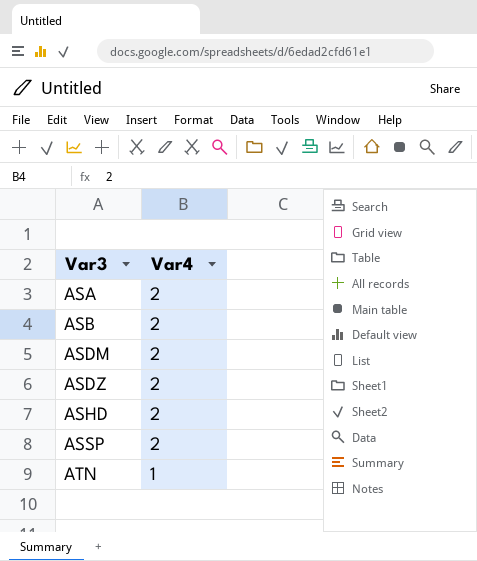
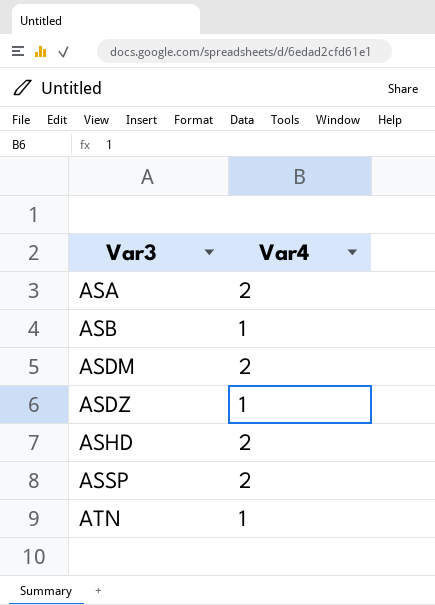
ASB | Var4: 2 -> 1
ASDZ | Var4: 2 -> 1

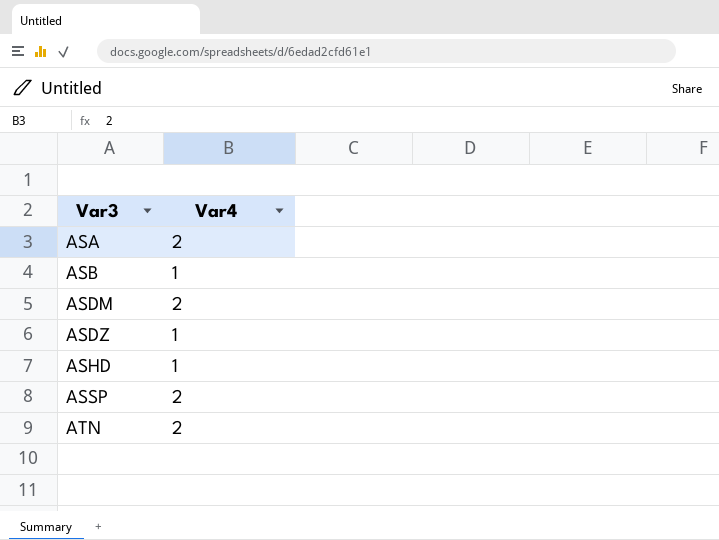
ASHD | Var4: 2 -> 1
ATN | Var4: 1 -> 2

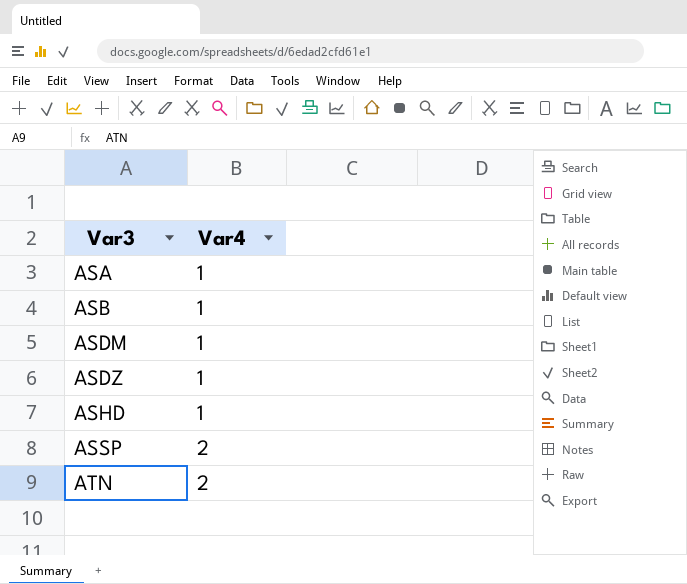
ASA | Var4: 2 -> 1
ASDM | Var4: 2 -> 1

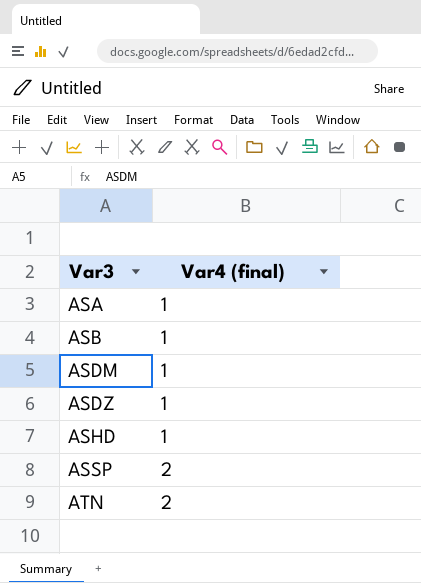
column name: Var4 -> Var4 (final)

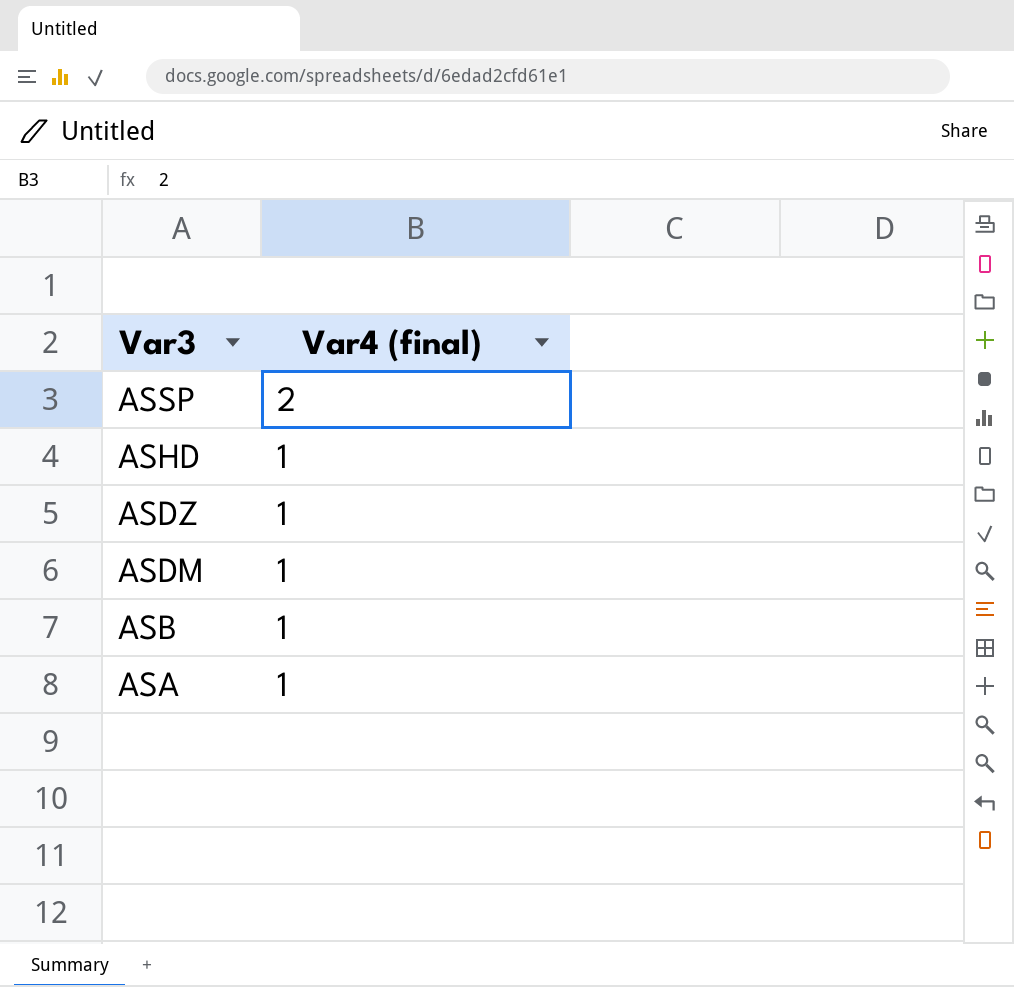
row order: Var3 ascending -> Var3 descending
row ATN: 2 -> none

